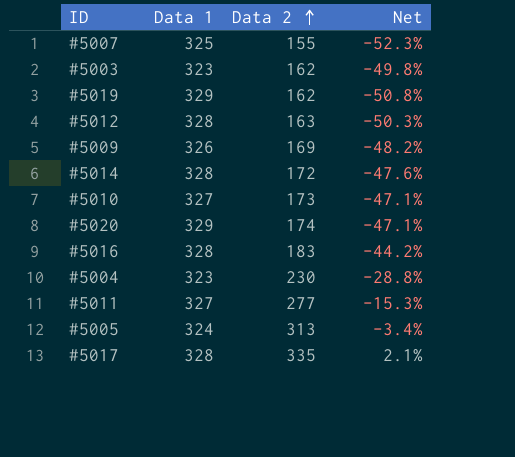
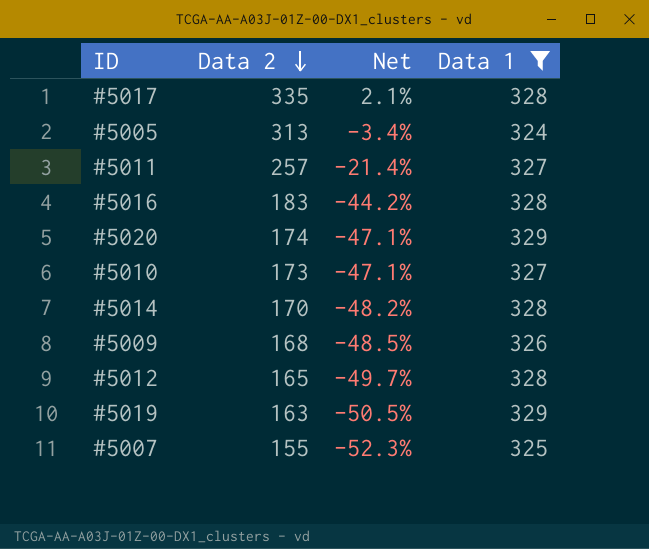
filter: none -> Data 1 != 323
row order: Data 2 ascending -> Data 2 descending
column Data 1 | position: 2 -> 4
#5011 | Data 2: 277 -> 257
#5011 | Net: -15.3% -> -21.4%
#5014 | Data 2: 172 -> 170
#5014 | Net: -47.6% -> -48.2%
#5009 | Data 2: 169 -> 168
#5009 | Net: -48.2% -> -48.5%
#5012 | Data 2: 163 -> 165
#5012 | Net: -50.3% -> -49.7%
#5019 | Data 2: 162 -> 163
#5019 | Net: -50.8% -> -50.5%

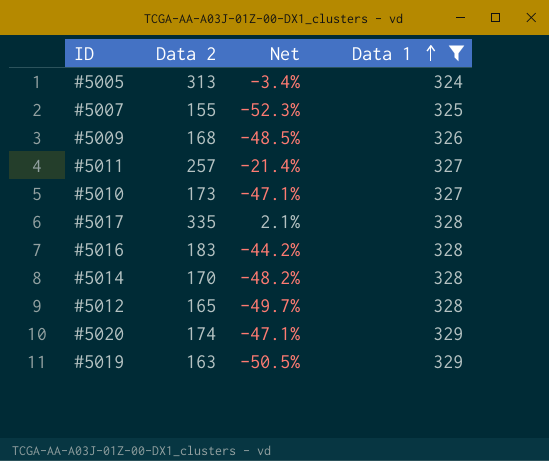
row order: Data 2 descending -> Data 1 ascending

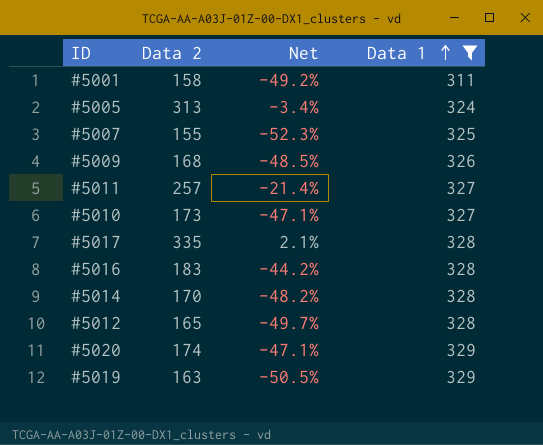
row #5001: none -> 158 | -49.2% | 311

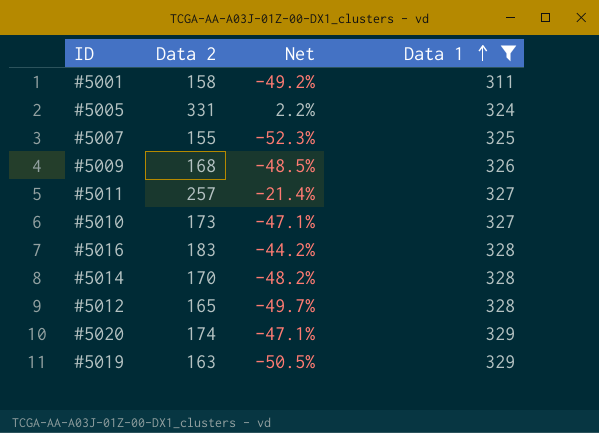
row #5017: 335 | 2.1% | 328 -> none
#5005 | Data 2: 313 -> 331
#5005 | Net: -3.4% -> 2.2%

